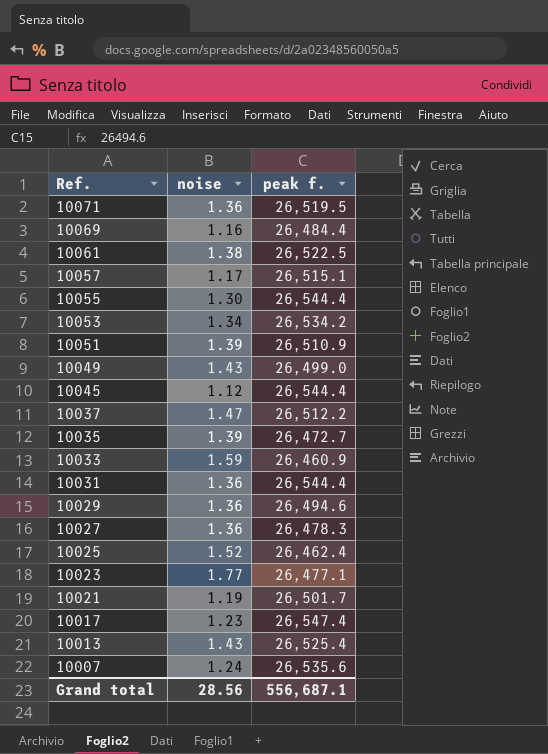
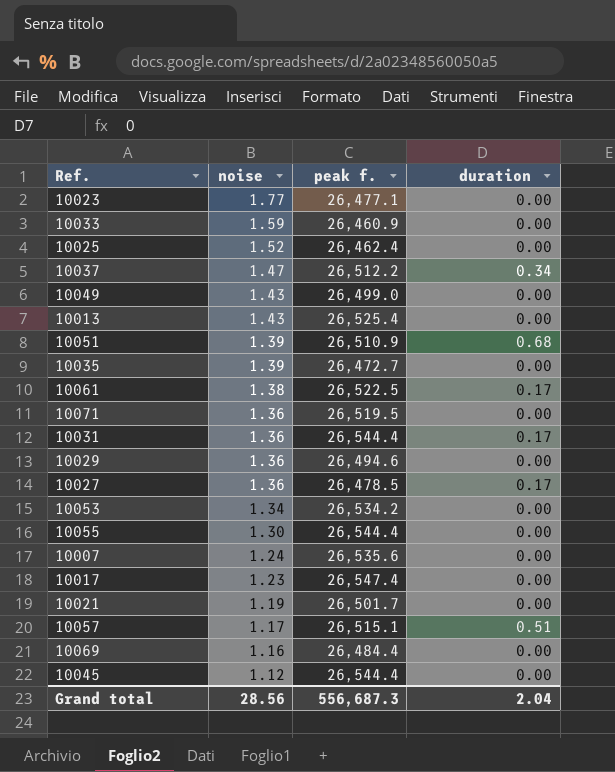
row order: Ref. descending -> noise descending
column duration | position: none -> 4
10027 | peak f.: 26,478.3 -> 26,478.5
Grand total | peak f.: 556,687.1 -> 556,687.3

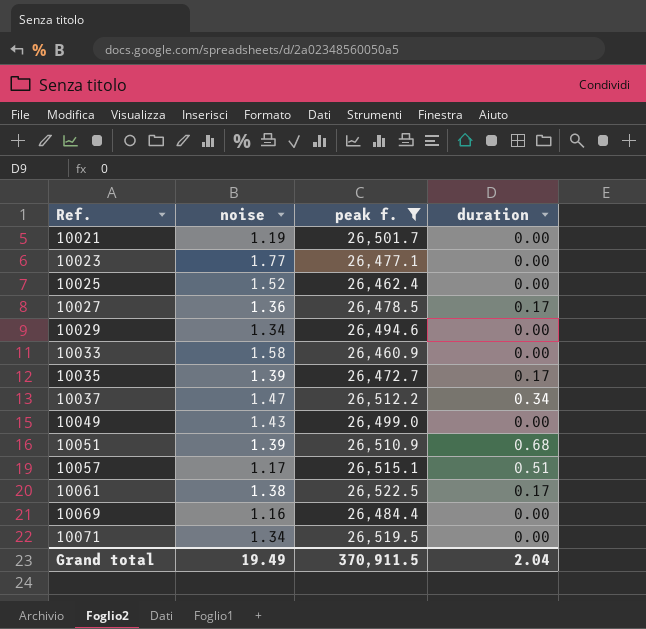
filter: none -> peak f. <= 26,522.5
row order: noise descending -> Ref. ascending
10029 | noise: 1.36 -> 1.34
10033 | noise: 1.59 -> 1.58
10035 | duration: 0.00 -> 0.17
10071 | noise: 1.36 -> 1.34
Grand total | noise: 28.56 -> 19.49
Grand total | peak f.: 556,687.3 -> 370,911.5

